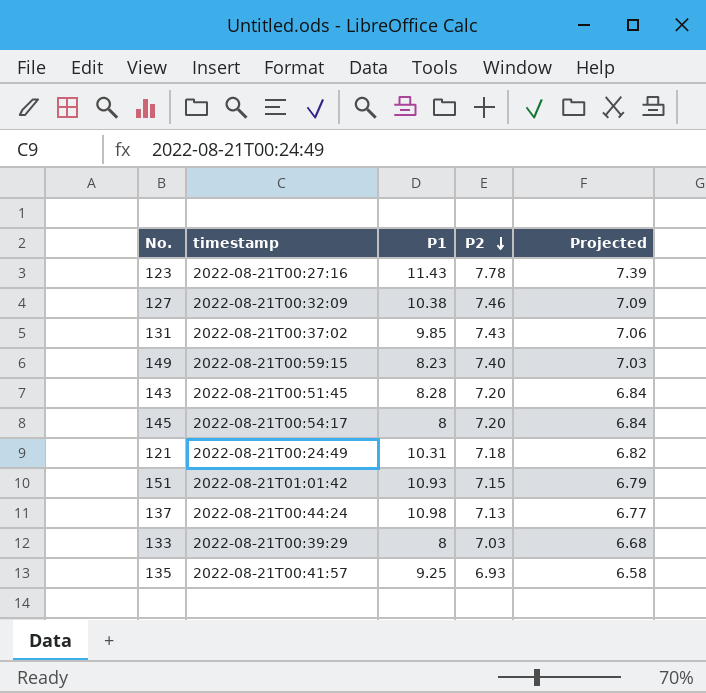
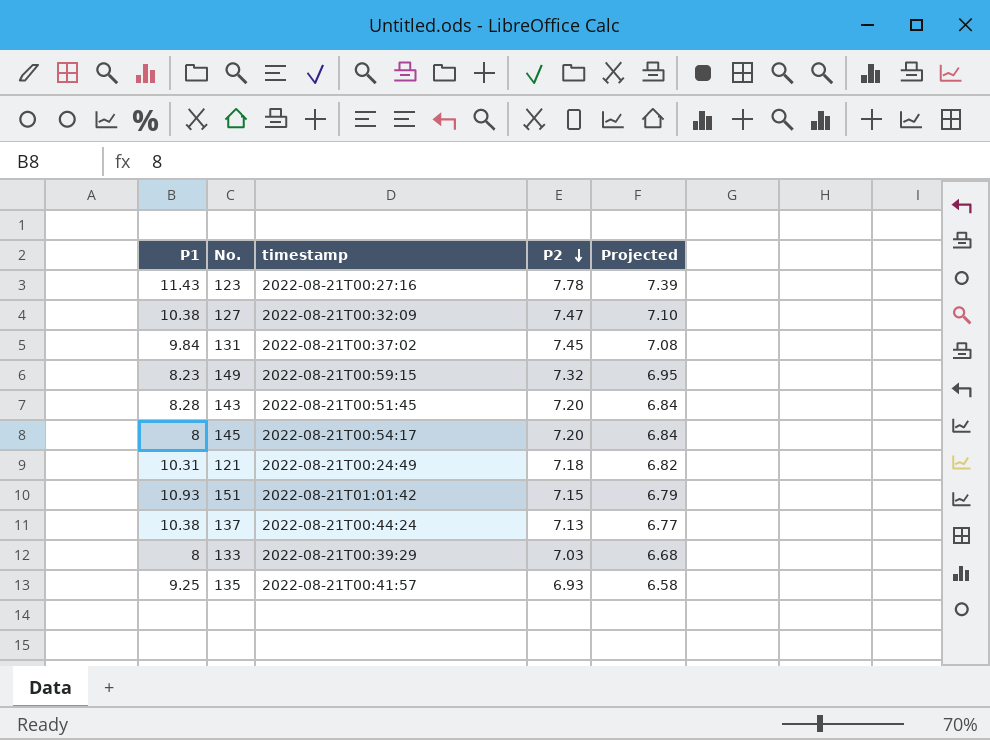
column P1 | position: 3 -> 1
127 | P2: 7.46 -> 7.47
127 | Projected: 7.09 -> 7.10
131 | P1: 9.85 -> 9.84
131 | P2: 7.43 -> 7.45
131 | Projected: 7.06 -> 7.08
149 | P2: 7.40 -> 7.32
149 | Projected: 7.03 -> 6.95
137 | P1: 10.98 -> 10.38

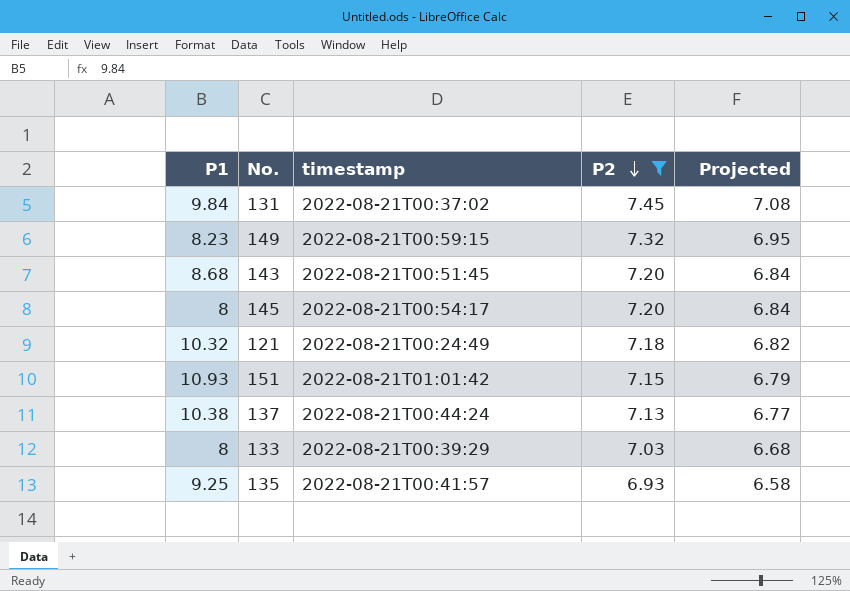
filter: none -> P2 <= 7.45
143 | P1: 8.28 -> 8.68
121 | P1: 10.31 -> 10.32

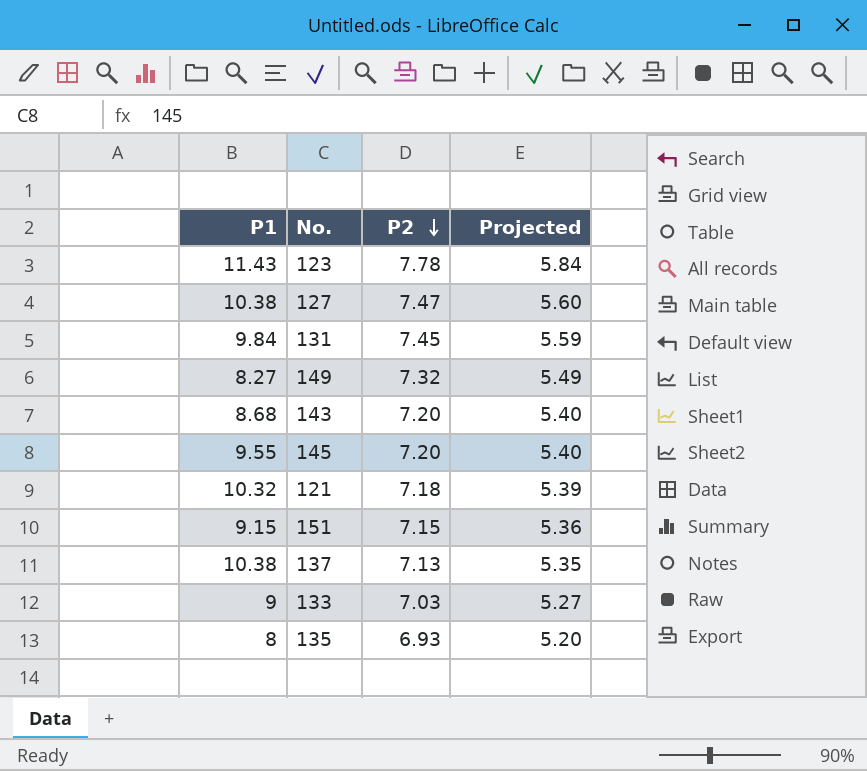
filter: P2 <= 7.45 -> none
column timestamp | position: 3 -> none
column Projected | formula: [P2] * 0.95 -> [P2] * 0.75
149 | P1: 8.23 -> 8.27
145 | P1: 8 -> 9.55
151 | P1: 10.93 -> 9.15
133 | P1: 8 -> 9
135 | P1: 9.25 -> 8

